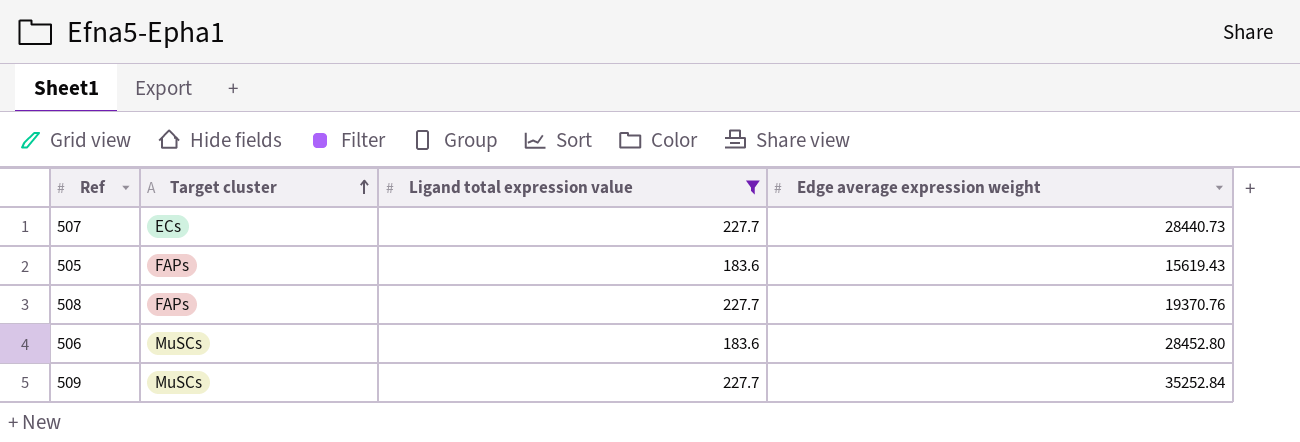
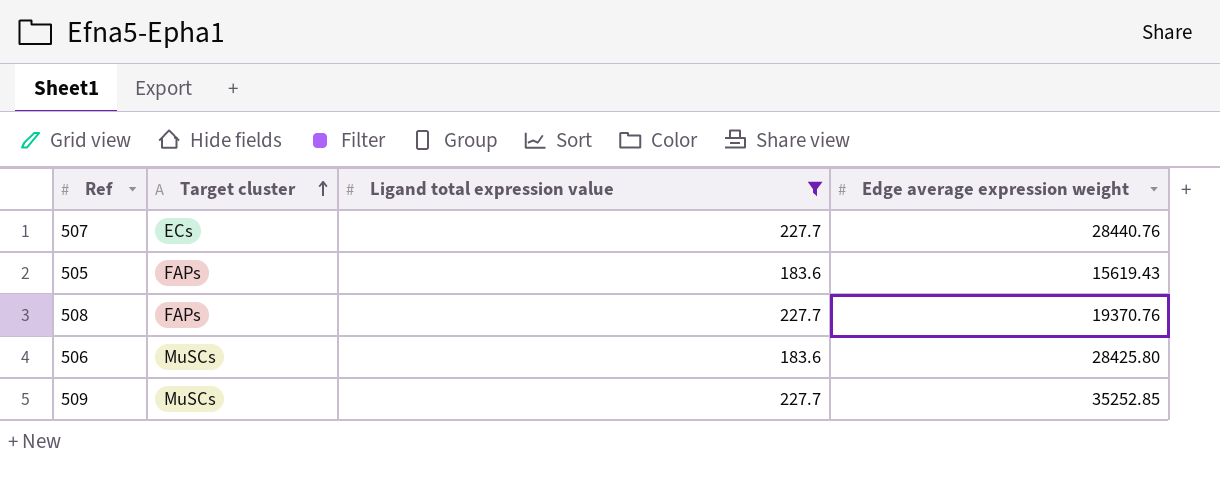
507 | Edge average expression weight: 28440.73 -> 28440.76
506 | Edge average expression weight: 28452.80 -> 28425.80
509 | Edge average expression weight: 35252.84 -> 35252.85

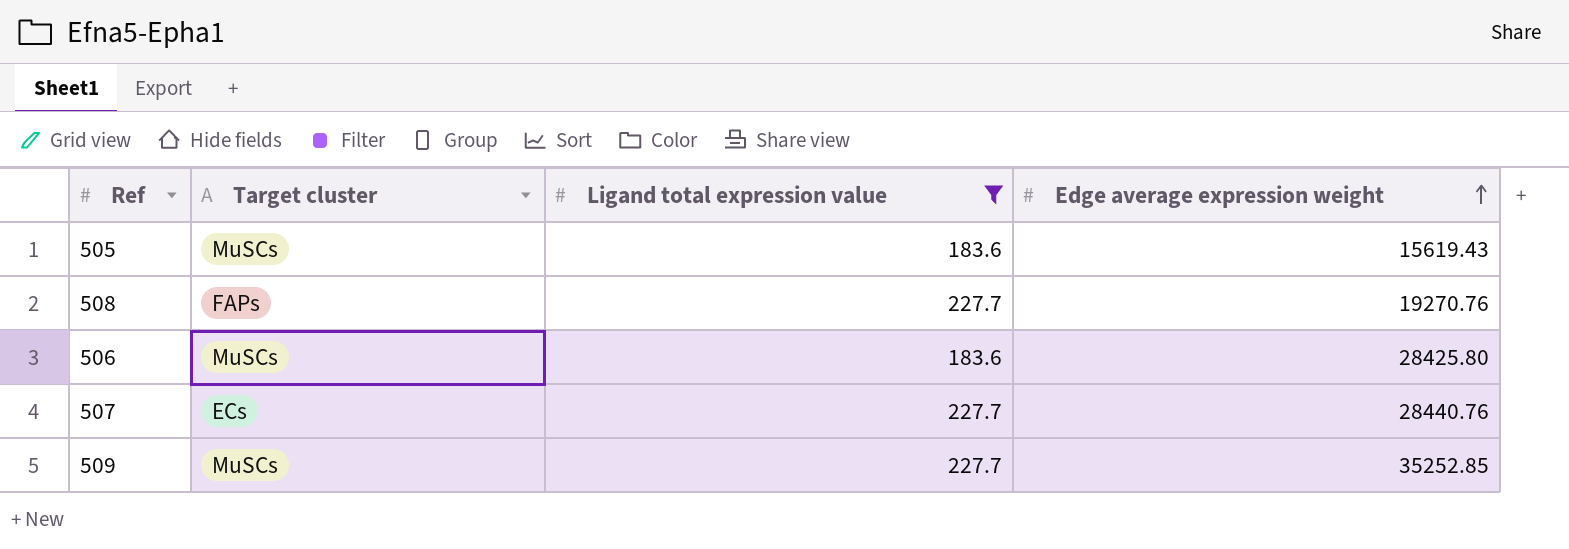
row order: Target cluster ascending -> Edge average expression weight ascending
505 | Target cluster: FAPs -> MuSCs
508 | Edge average expression weight: 19370.76 -> 19270.76

